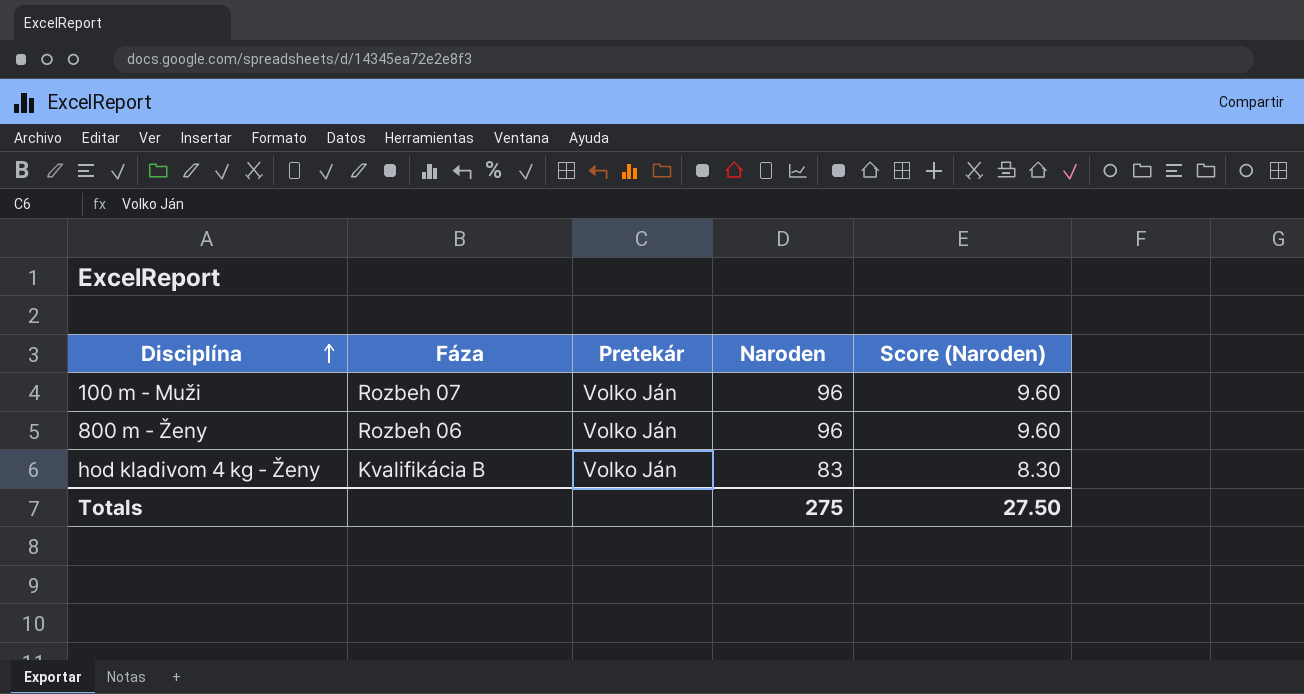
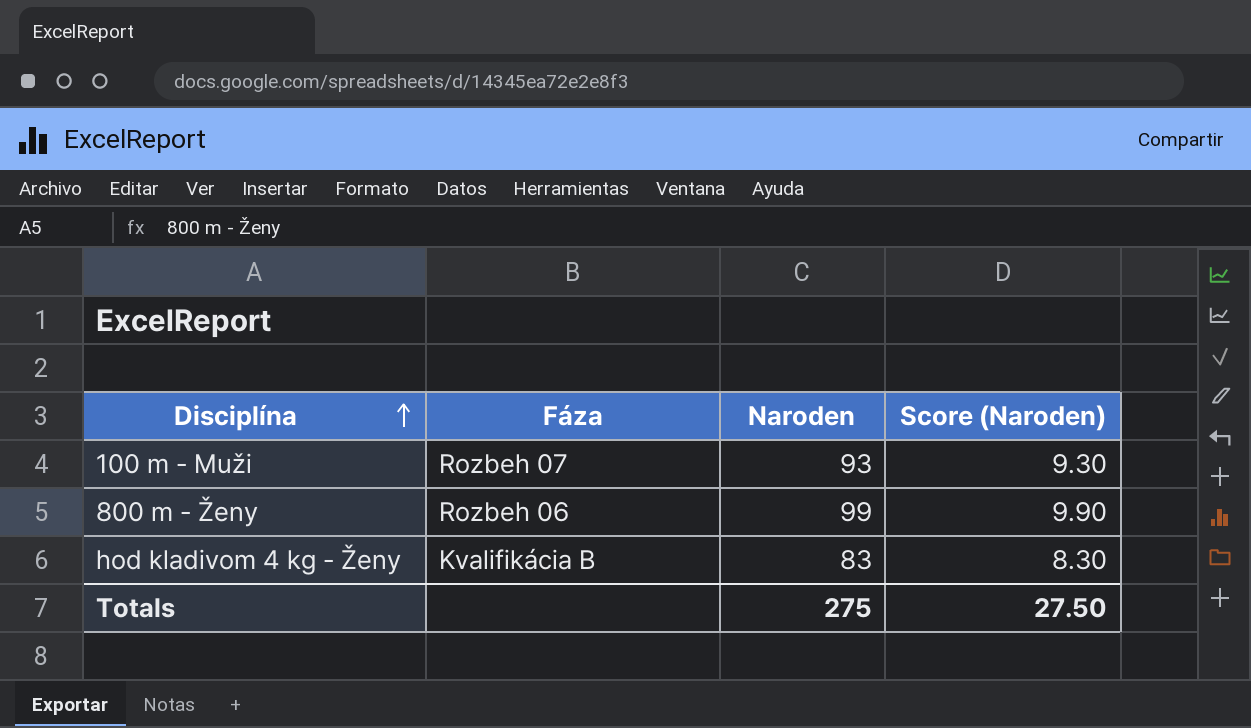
column Pretekár | position: 3 -> none
100 m - Muži | Naroden: 96 -> 93
100 m - Muži | Score (Naroden): 9.60 -> 9.30
800 m - Ženy | Naroden: 96 -> 99
800 m - Ženy | Score (Naroden): 9.60 -> 9.90

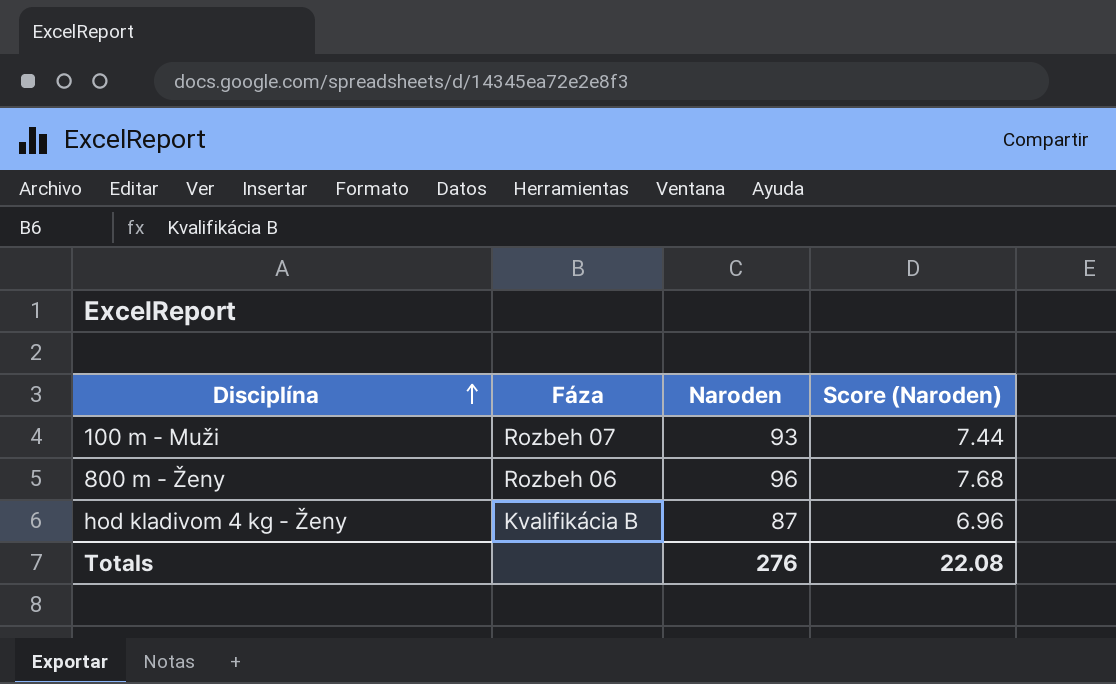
column Score (Naroden) | formula: [Naroden] * 0.1 -> [Naroden] * 0.08
800 m - Ženy | Naroden: 99 -> 96
hod kladivom 4 kg - Ženy | Naroden: 83 -> 87
Totals | Naroden: 275 -> 276
Totals | Score (Naroden): 27.50 -> 22.08

